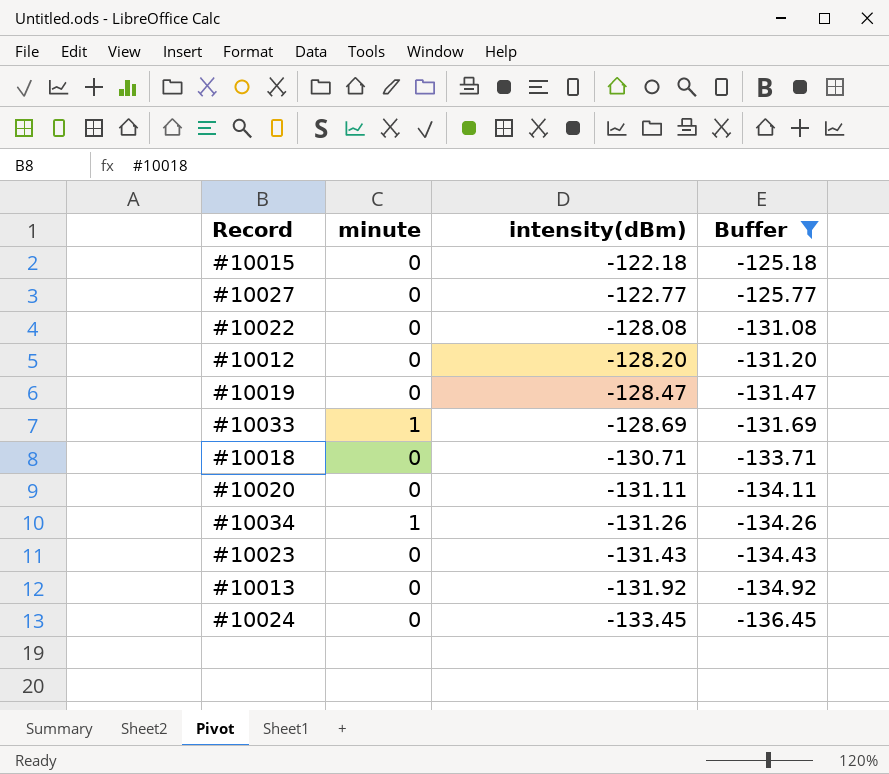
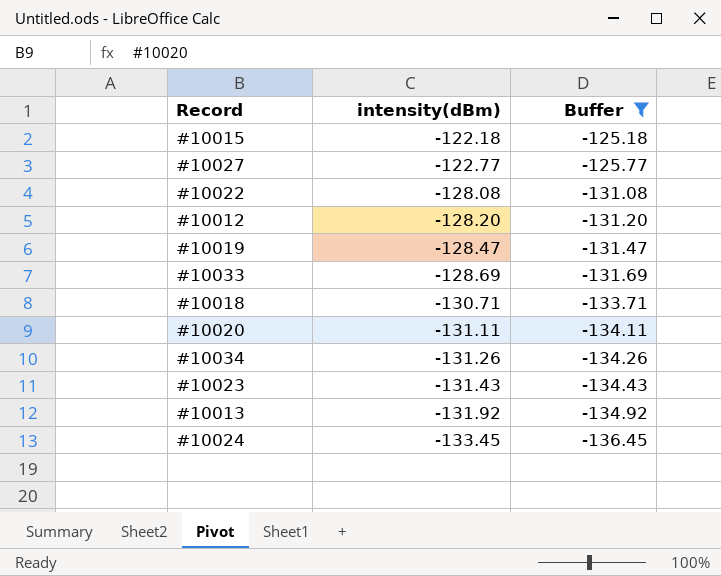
column minute | position: 2 -> none

